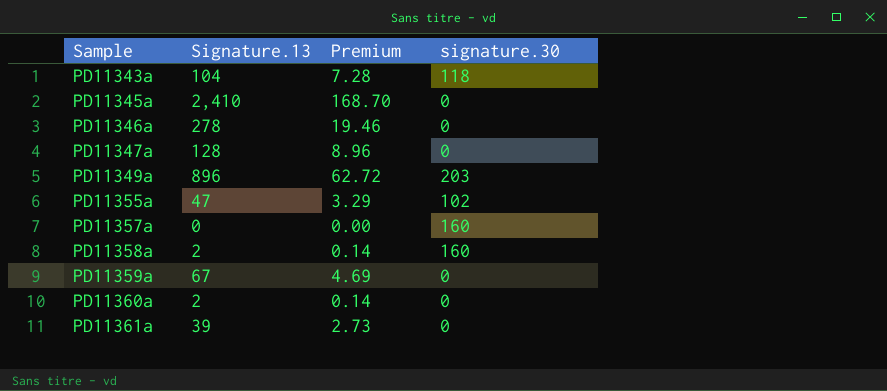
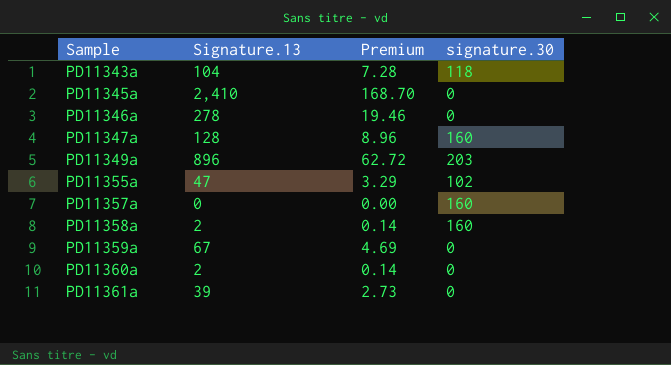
PD11347a | signature.30: 0 -> 160

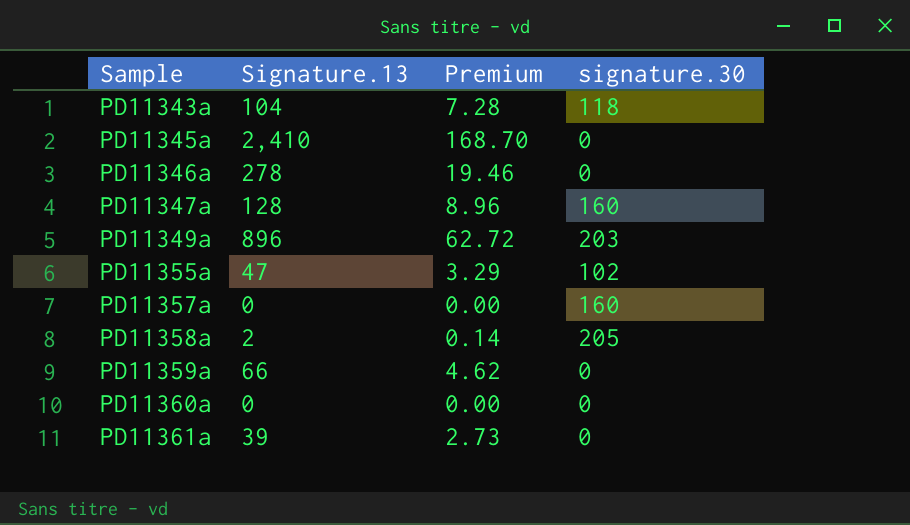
PD11358a | signature.30: 160 -> 205
PD11359a | Signature.13: 67 -> 66
PD11359a | Premium: 4.69 -> 4.62
PD11360a | Signature.13: 2 -> 0
PD11360a | Premium: 0.14 -> 0.00

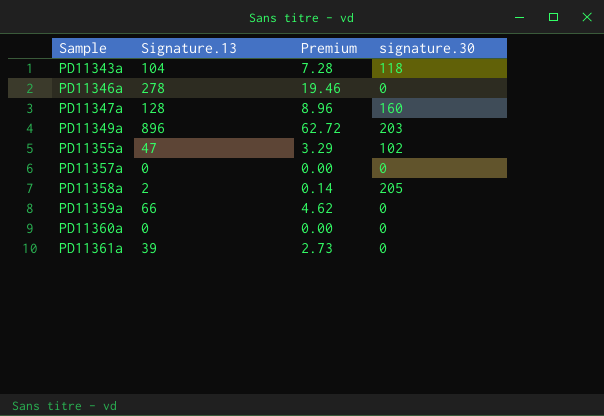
row PD11345a: 2,410 | 168.70 | 0 -> none
PD11357a | signature.30: 160 -> 0

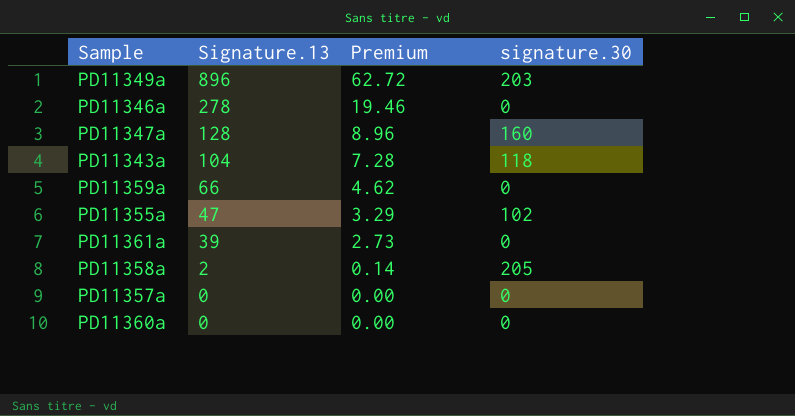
row order: Sample ascending -> Signature.13 descending

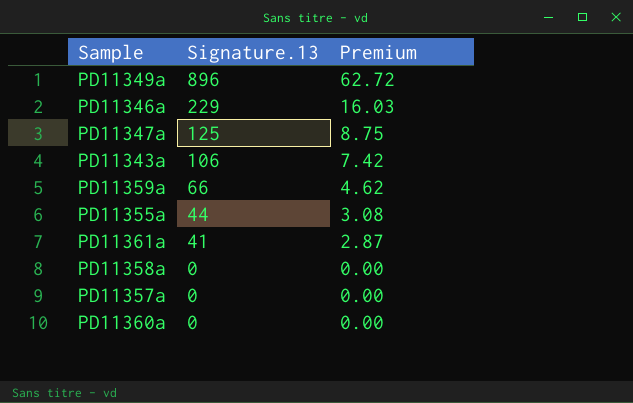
column signature.30 | position: 4 -> none
PD11346a | Signature.13: 278 -> 229
PD11346a | Premium: 19.46 -> 16.03
PD11347a | Signature.13: 128 -> 125
PD11347a | Premium: 8.96 -> 8.75
PD11343a | Signature.13: 104 -> 106
PD11343a | Premium: 7.28 -> 7.42
PD11355a | Signature.13: 47 -> 44
PD11355a | Premium: 3.29 -> 3.08
PD11361a | Signature.13: 39 -> 41
PD11361a | Premium: 2.73 -> 2.87
PD11358a | Signature.13: 2 -> 0
PD11358a | Premium: 0.14 -> 0.00

